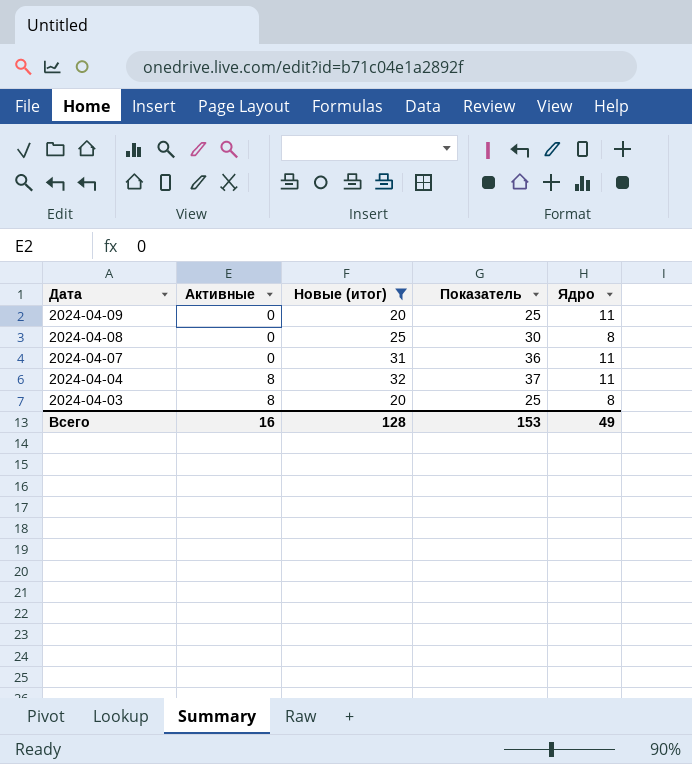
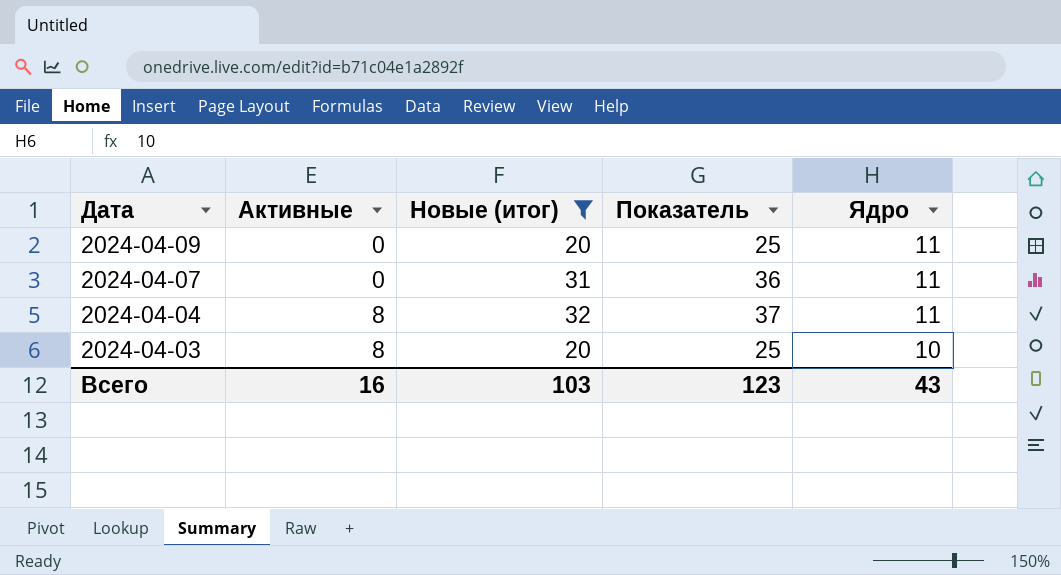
row 2024-04-08: 0 | 25 | 30 | 8 -> none
2024-04-03 | Ядро: 8 -> 10
Всего | Новые (итог): 128 -> 103
Всего | Показатель: 153 -> 123
Всего | Ядро: 49 -> 43

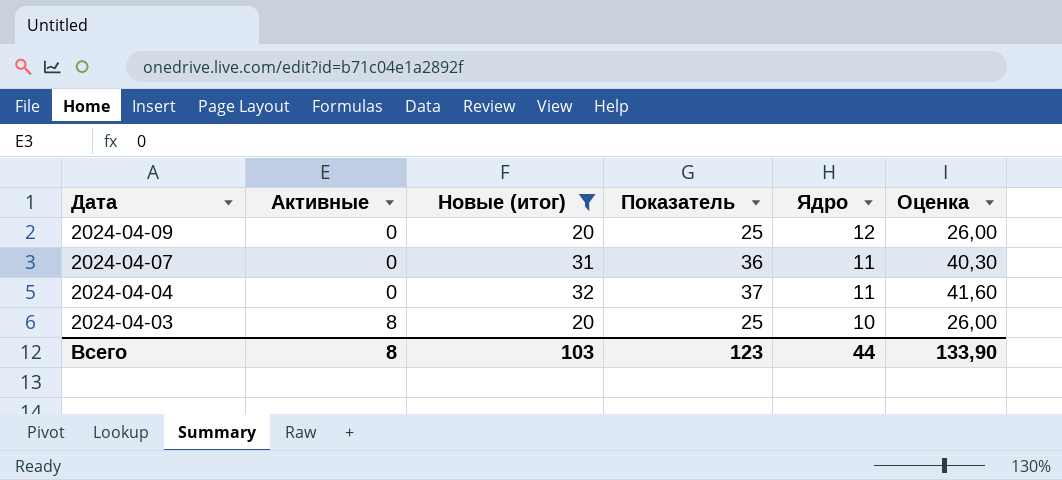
column Оценка | formula: none -> [Новые (итог)] * 1,3
2024-04-09 | Ядро: 11 -> 12
2024-04-04 | Активные: 8 -> 0
Всего | Активные: 16 -> 8
Всего | Ядро: 43 -> 44

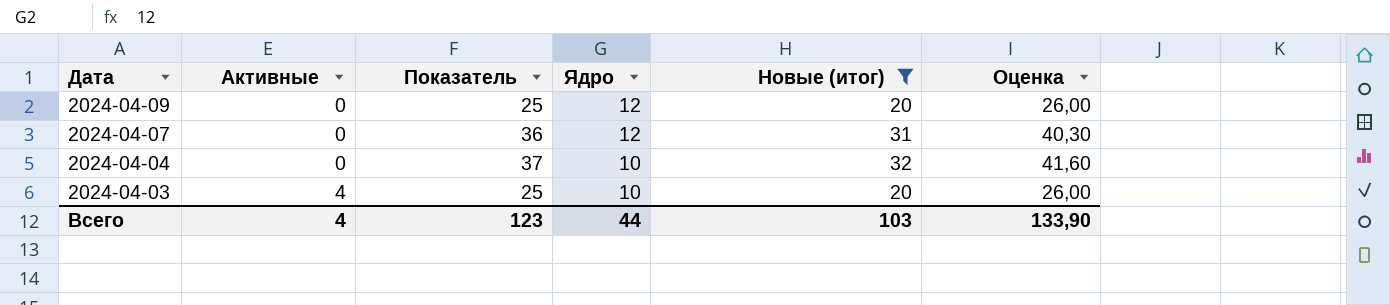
column Новые (итог) | position: 3 -> 5
2024-04-07 | Ядро: 11 -> 12
2024-04-04 | Ядро: 11 -> 10
2024-04-03 | Активные: 8 -> 4
Всего | Активные: 8 -> 4

